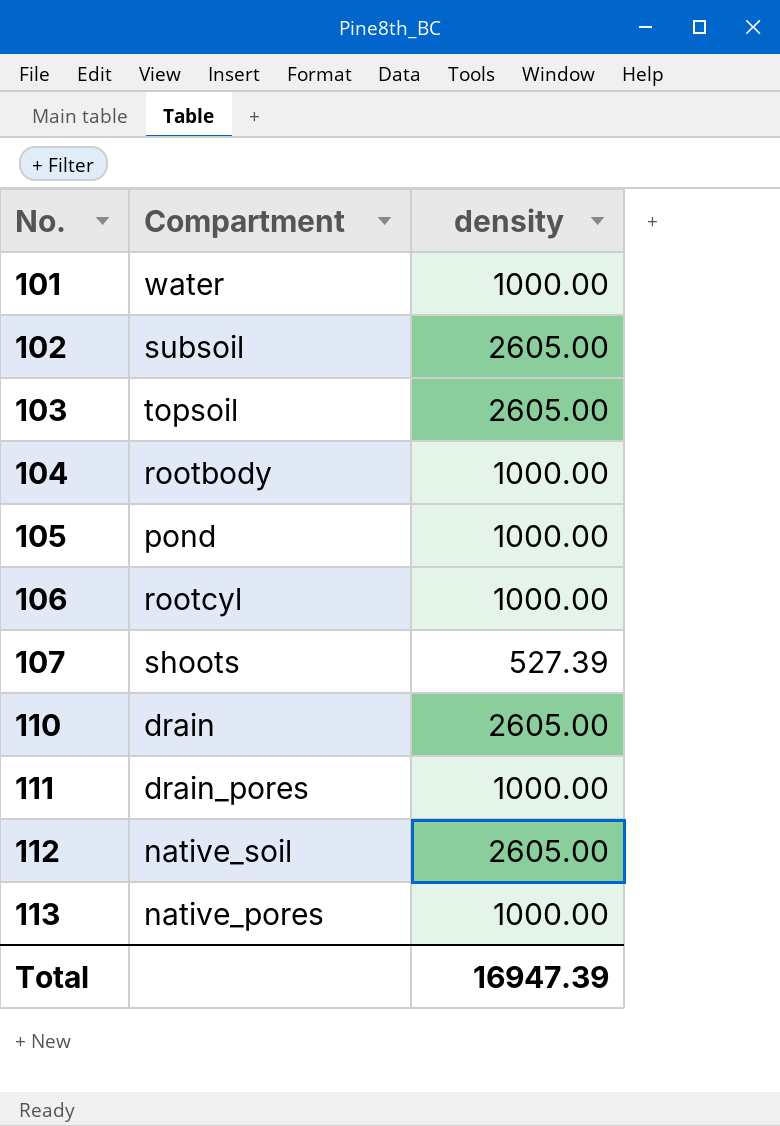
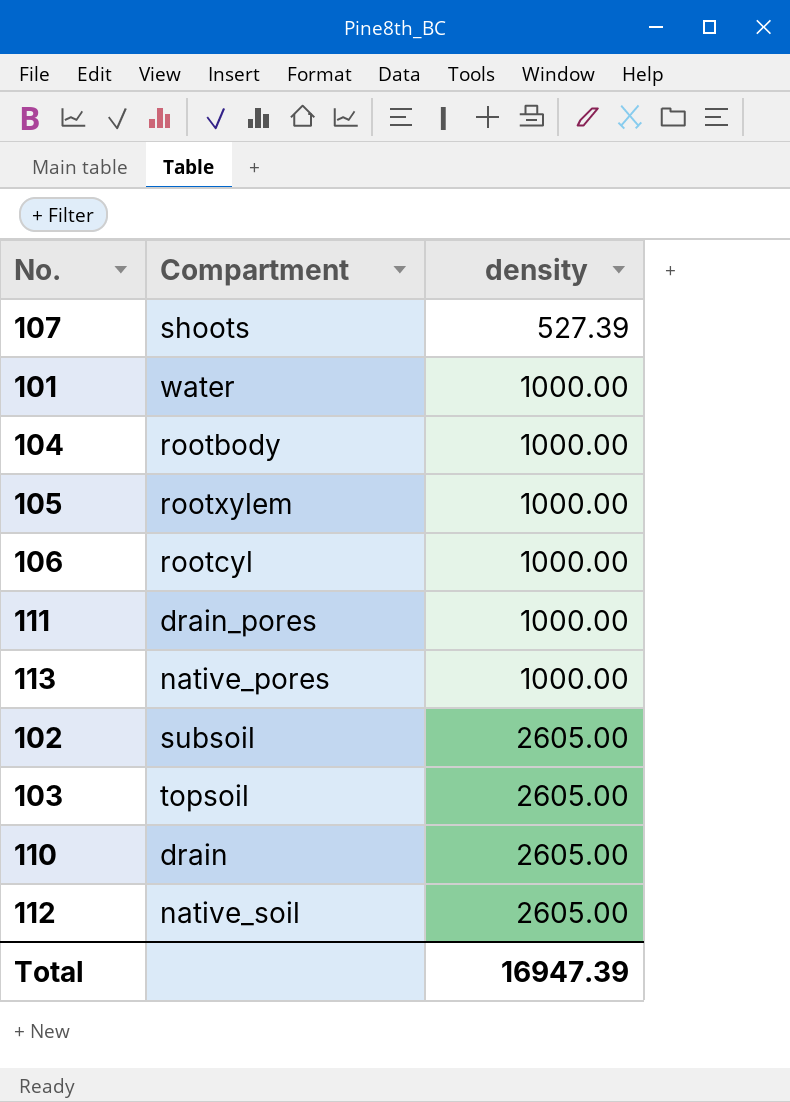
row order: No. ascending -> density ascending
105 | Compartment: pond -> rootxylem

